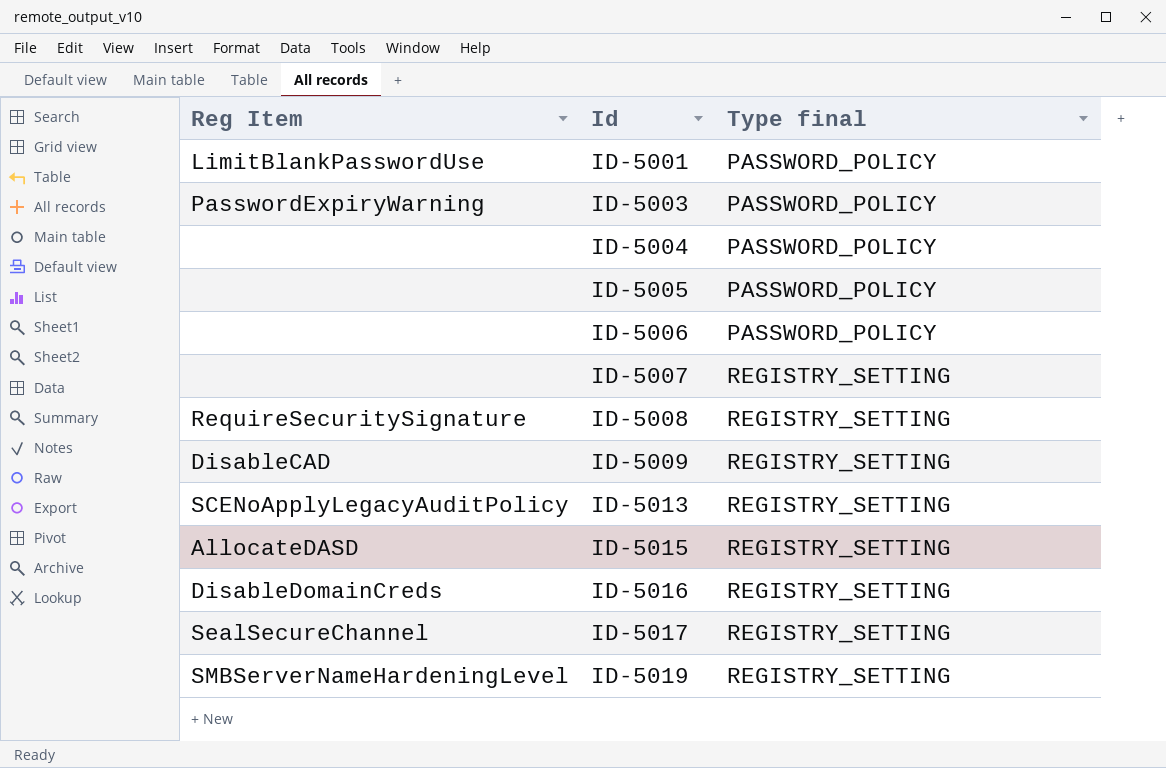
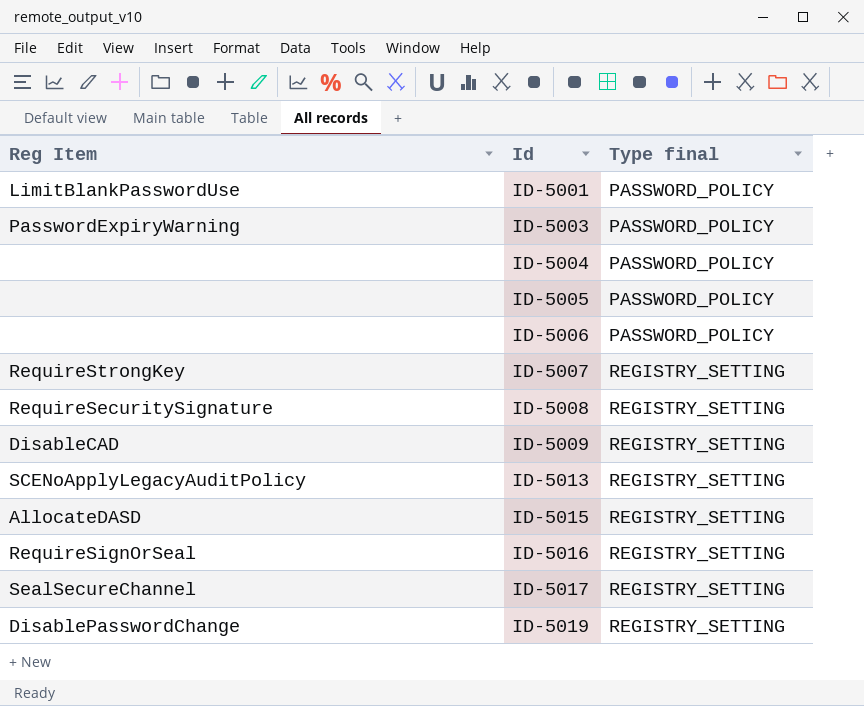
ID-5007 | Reg Item: none -> RequireStrongKey
ID-5016 | Reg Item: DisableDomainCreds -> RequireSignOrSeal
ID-5019 | Reg Item: SMBServerNameHardeningLevel -> DisablePasswordChange

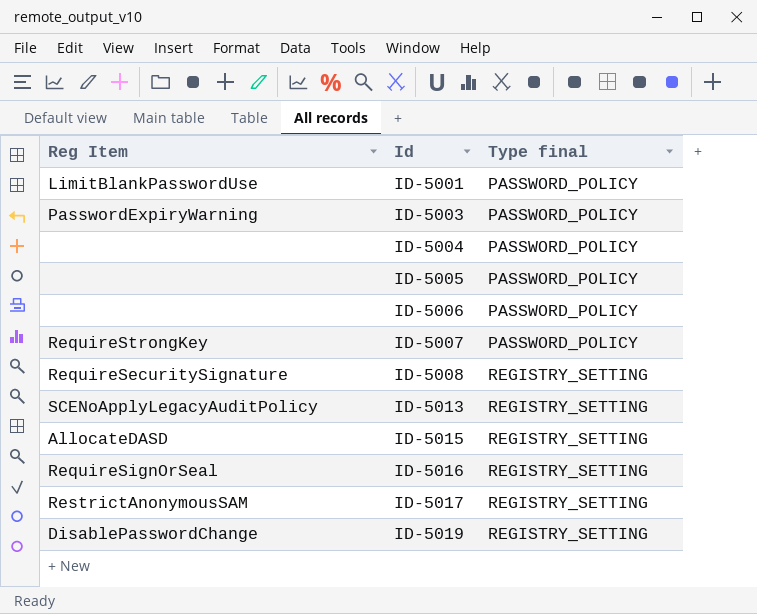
row ID-5009: DisableCAD | REGISTRY_SETTING -> none
ID-5007 | Type final: REGISTRY_SETTING -> PASSWORD_POLICY
ID-5017 | Reg Item: SealSecureChannel -> RestrictAnonymousSAM

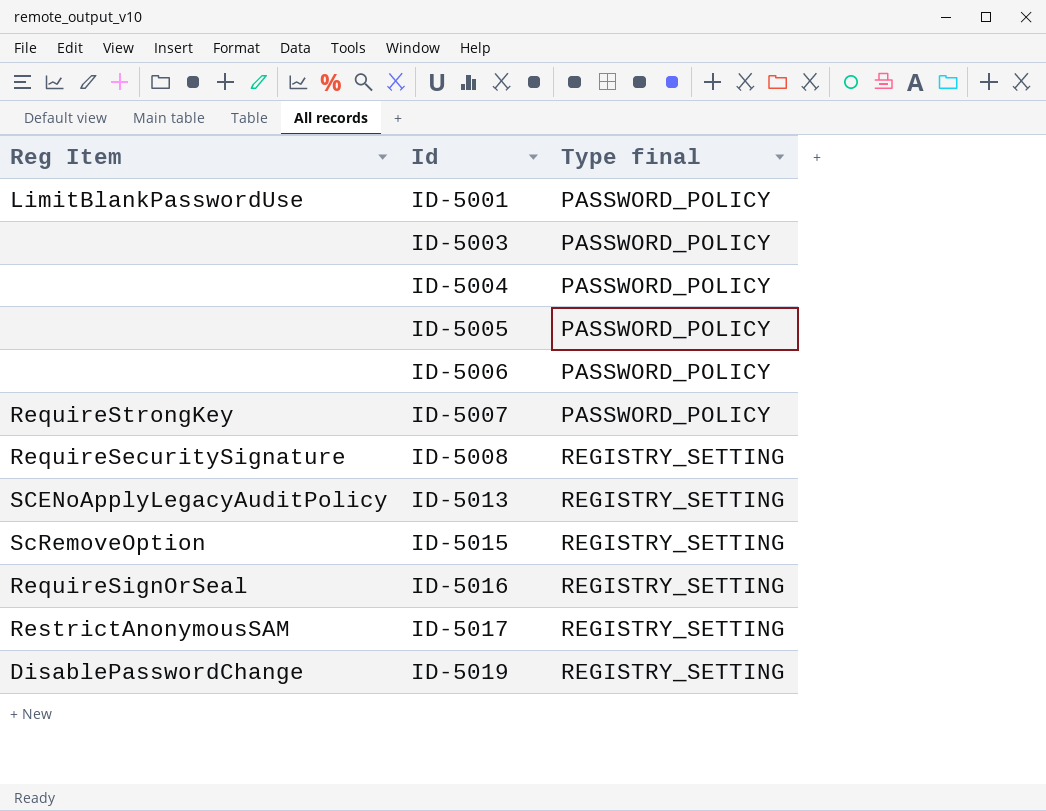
ID-5003 | Reg Item: PasswordExpiryWarning -> none
ID-5015 | Reg Item: AllocateDASD -> ScRemoveOption

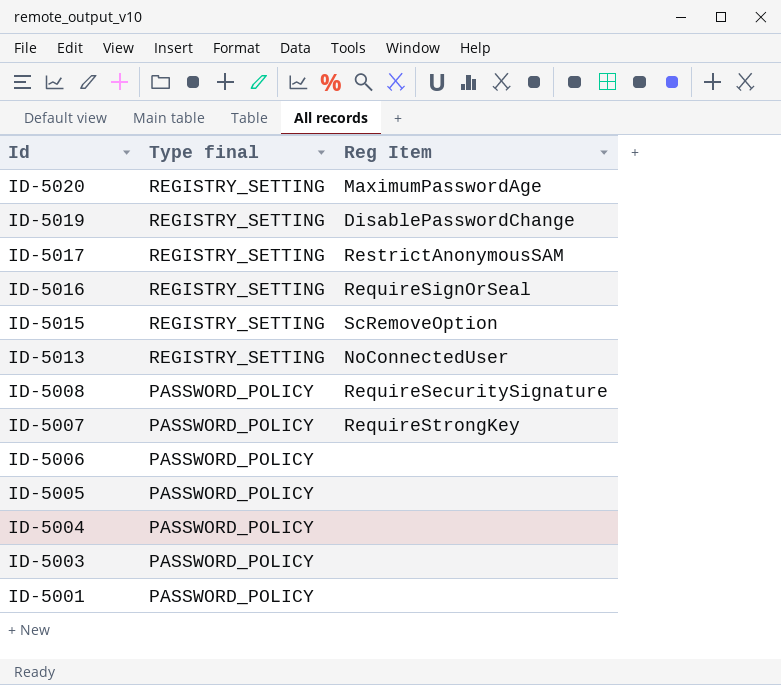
row order: Id ascending -> Id descending
column Reg Item | position: 1 -> 3
row ID-5020: none -> REGISTRY_SETTING | MaximumPasswordAge
ID-5013 | Reg Item: SCENoApplyLegacyAuditPolicy -> NoConnectedUser
ID-5008 | Type final: REGISTRY_SETTING -> PASSWORD_POLICY
ID-5001 | Reg Item: LimitBlankPasswordUse -> none

